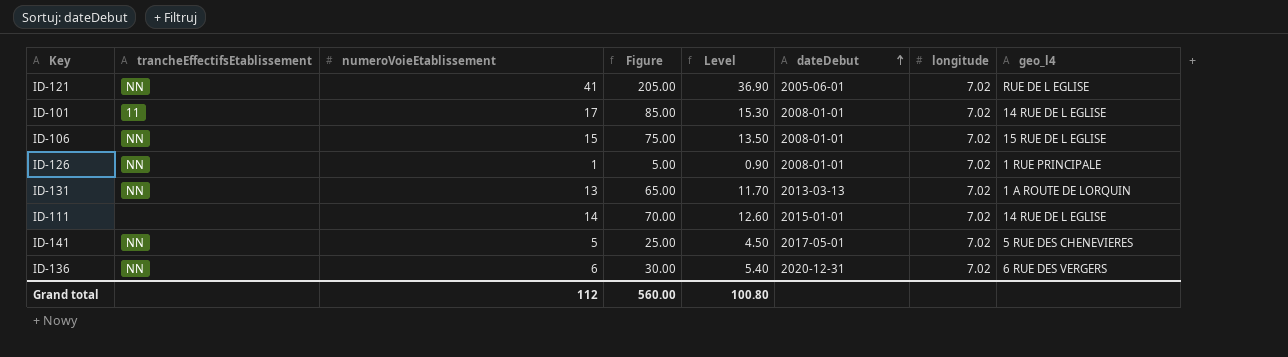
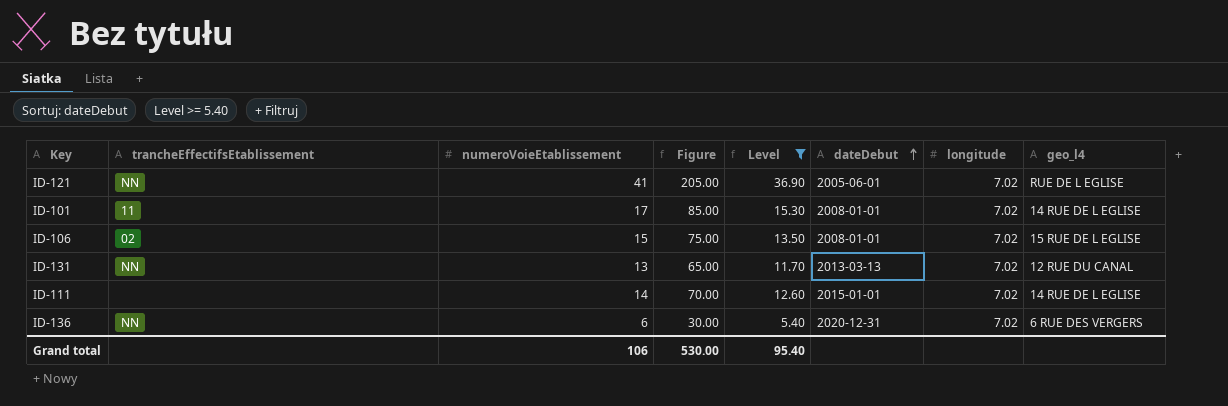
filter: none -> Level >= 5.40
ID-106 | trancheEffectifsEtablissement: NN -> 02
ID-131 | geo_l4: 1 A ROUTE DE LORQUIN -> 12 RUE DU CANAL
Grand total | numeroVoieEtablissement: 112 -> 106
Grand total | Figure: 560.00 -> 530.00
Grand total | Level: 100.80 -> 95.40

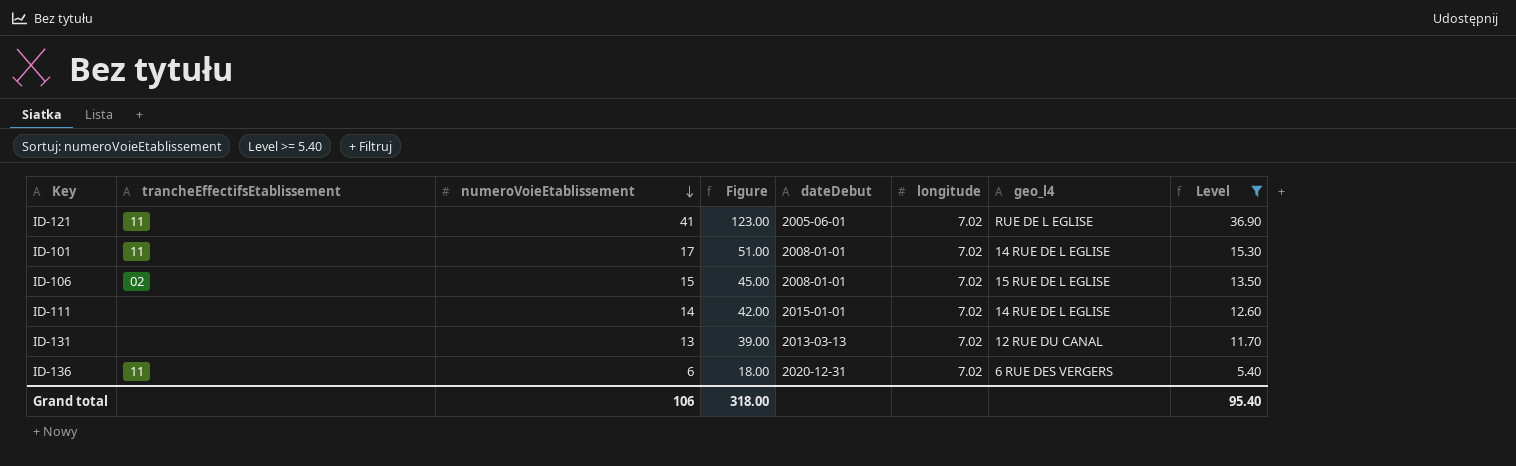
row order: dateDebut ascending -> numeroVoieEtablissement descending
column Figure | formula: [numeroVoieEtablissement] * 5 -> [numeroVoieEtablissement] * 3
column Level | position: 5 -> 8
ID-121 | trancheEffectifsEtablissement: NN -> 11
ID-131 | trancheEffectifsEtablissement: NN -> none
ID-136 | trancheEffectifsEtablissement: NN -> 11
Grand total | Figure: 530.00 -> 318.00

